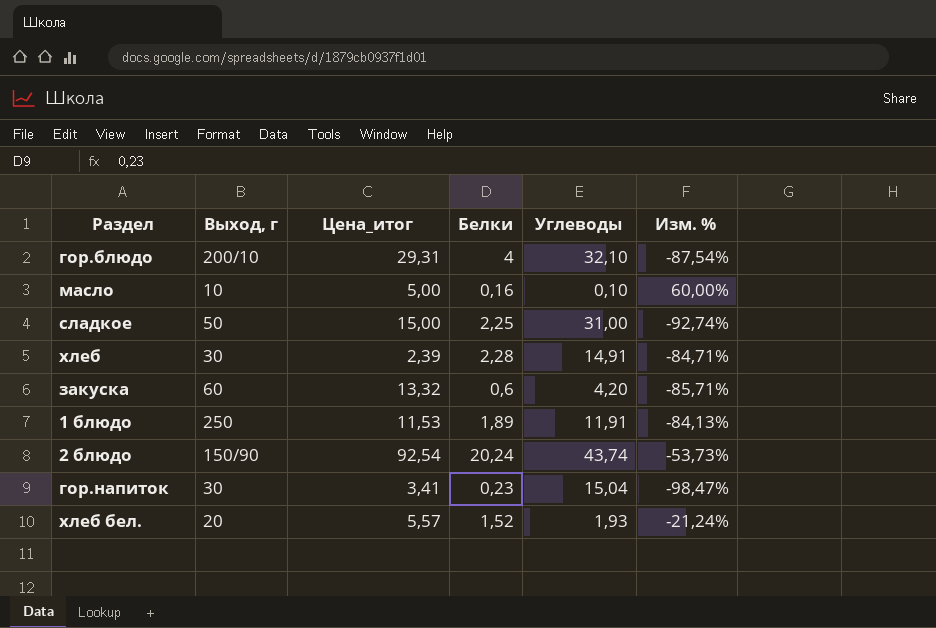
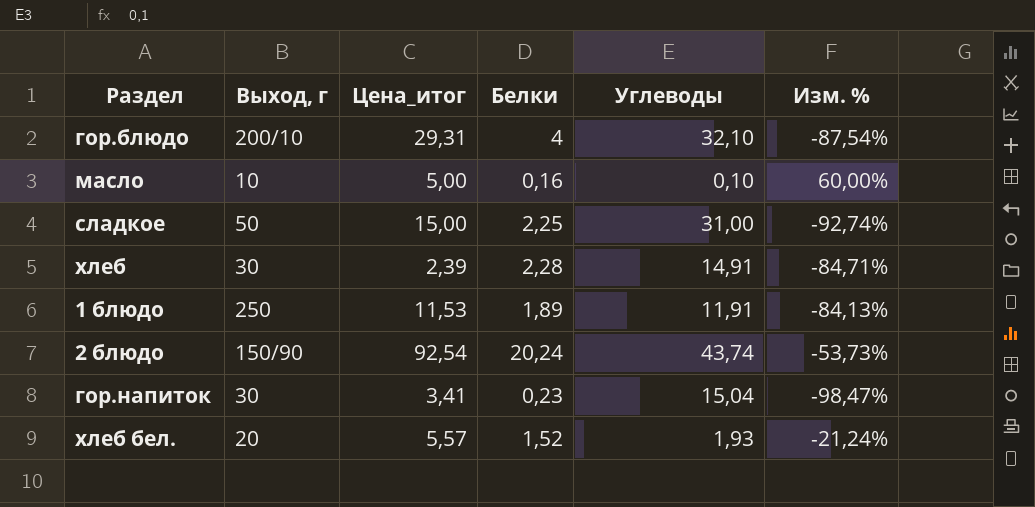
row закуска: 60 | 13,32 | 0,6 | 4,20 | -85,71% -> none

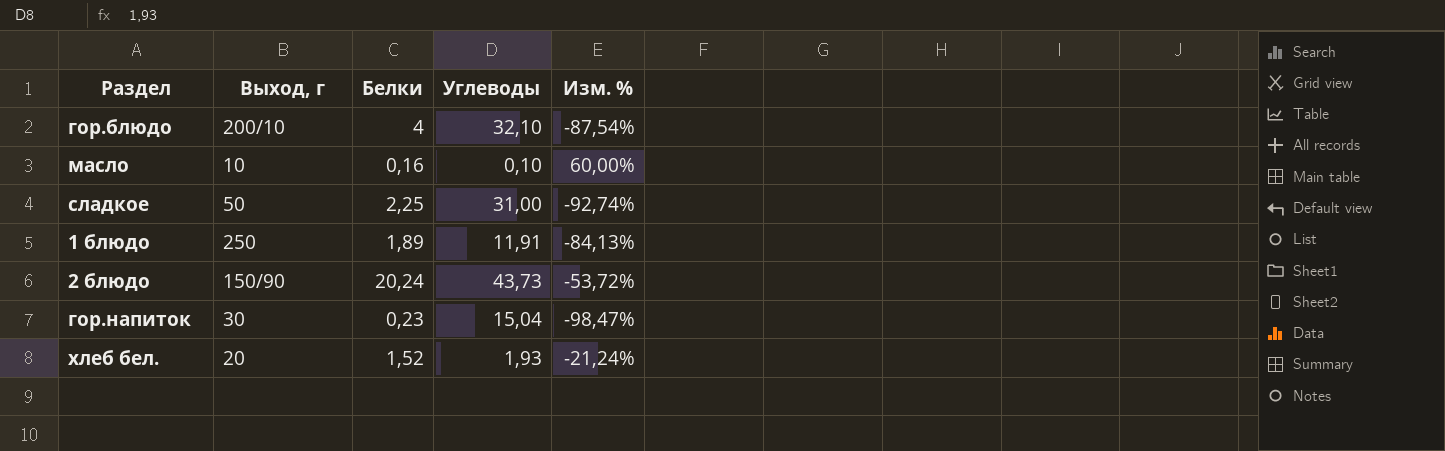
column Цена_итог | position: 3 -> none
row хлеб: 30 | 2,39 | 2,28 | 14,91 | -84,71% -> none
2 блюдо | Углеводы: 43,74 -> 43,73
2 блюдо | Изм. %: -53,73% -> -53,72%

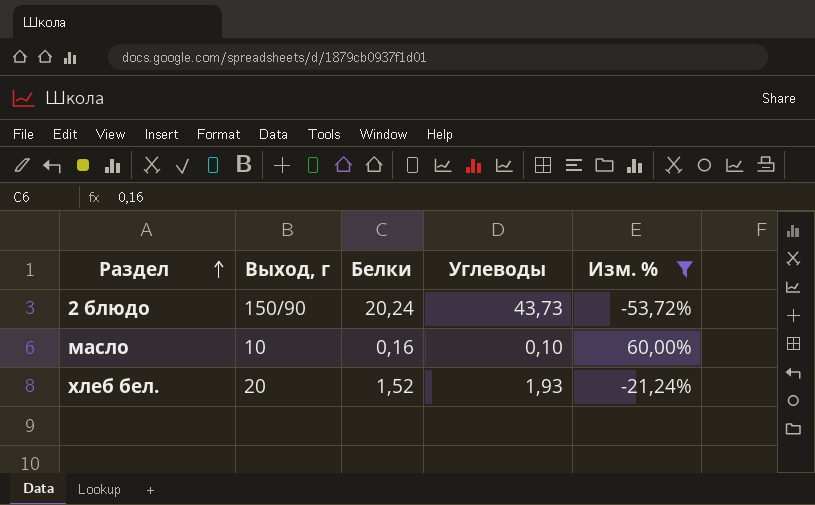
filter: none -> Изм. % >= -53,72%
row order: none -> Раздел ascending

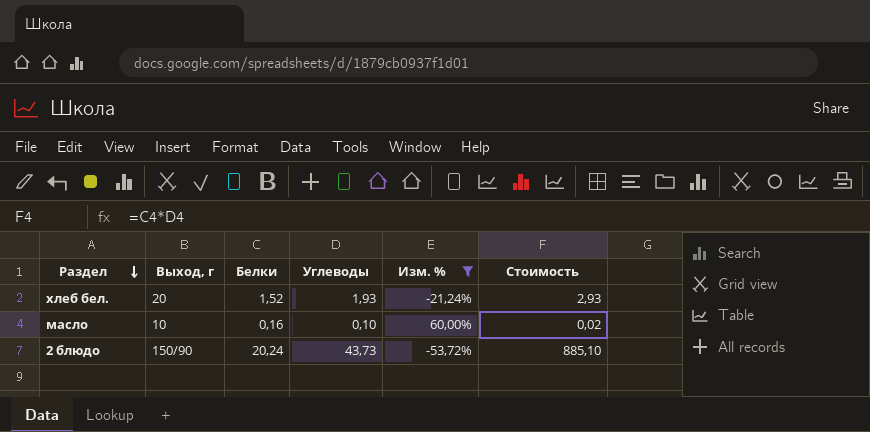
row order: Раздел ascending -> Раздел descending
column Стоимость | formula: none -> [Белки] * [Углеводы]

